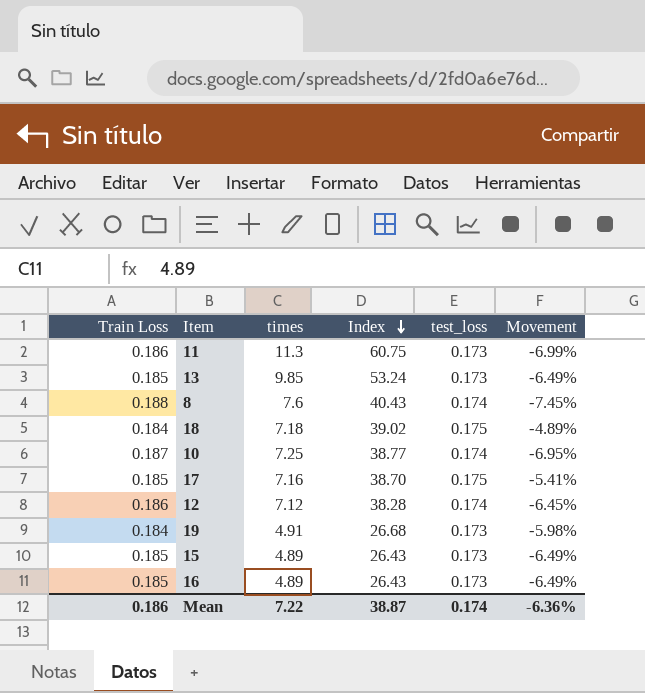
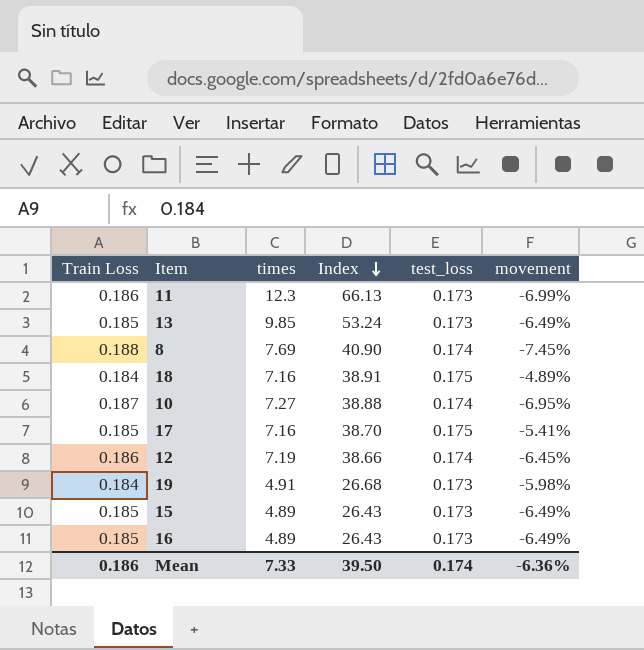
column name: Movement -> movement
11 | times: 11.3 -> 12.3
11 | Index: 60.75 -> 66.13
8 | times: 7.6 -> 7.69
8 | Index: 40.43 -> 40.90
18 | times: 7.18 -> 7.16
18 | Index: 39.02 -> 38.91
10 | times: 7.25 -> 7.27
10 | Index: 38.77 -> 38.88
12 | times: 7.12 -> 7.19
12 | Index: 38.28 -> 38.66
Mean | times: 7.22 -> 7.33
Mean | Index: 38.87 -> 39.50

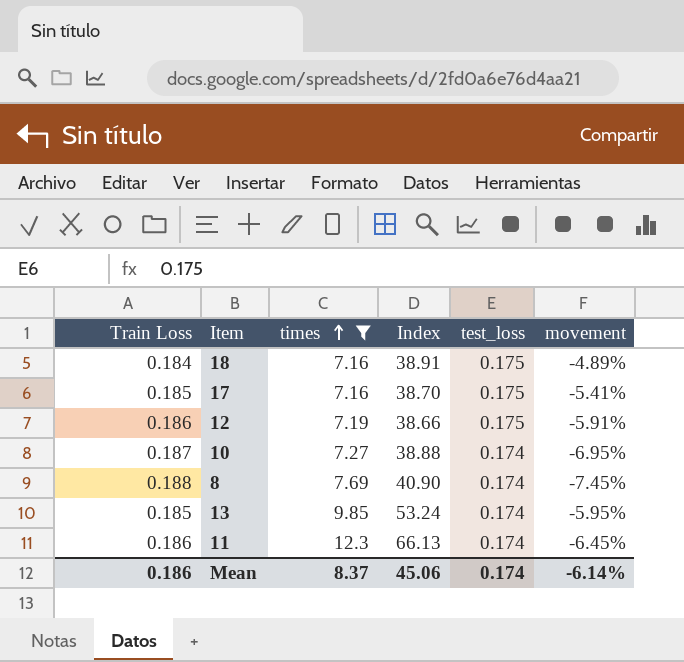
filter: none -> times >= 7.16
row order: Index descending -> times ascending
12 | test_loss: 0.174 -> 0.175
12 | movement: -6.45% -> -5.91%
13 | test_loss: 0.173 -> 0.174
13 | movement: -6.49% -> -5.95%
11 | test_loss: 0.173 -> 0.174
11 | movement: -6.99% -> -6.45%
Mean | times: 7.33 -> 8.37
Mean | Index: 39.50 -> 45.06
Mean | movement: -6.36% -> -6.14%

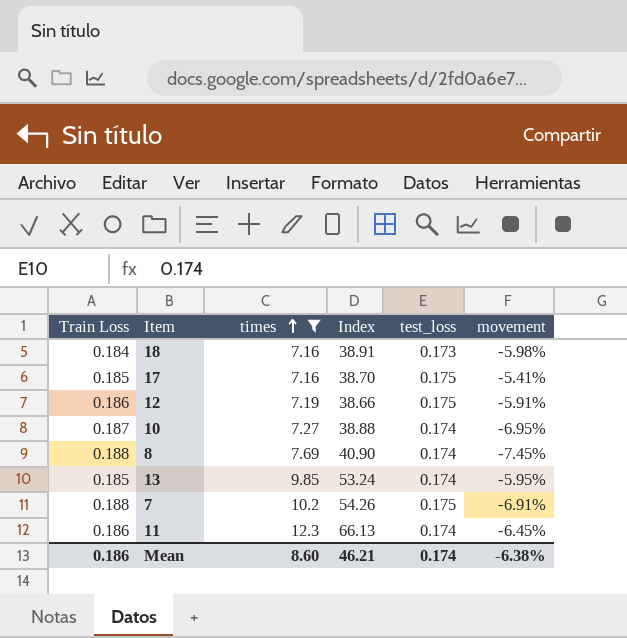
18 | test_loss: 0.175 -> 0.173
18 | movement: -4.89% -> -5.98%
row 7: none -> 0.188 | 10.2 | 54.26 | 0.175 | -6.91%
Mean | times: 8.37 -> 8.60
Mean | Index: 45.06 -> 46.21
Mean | movement: -6.14% -> -6.38%

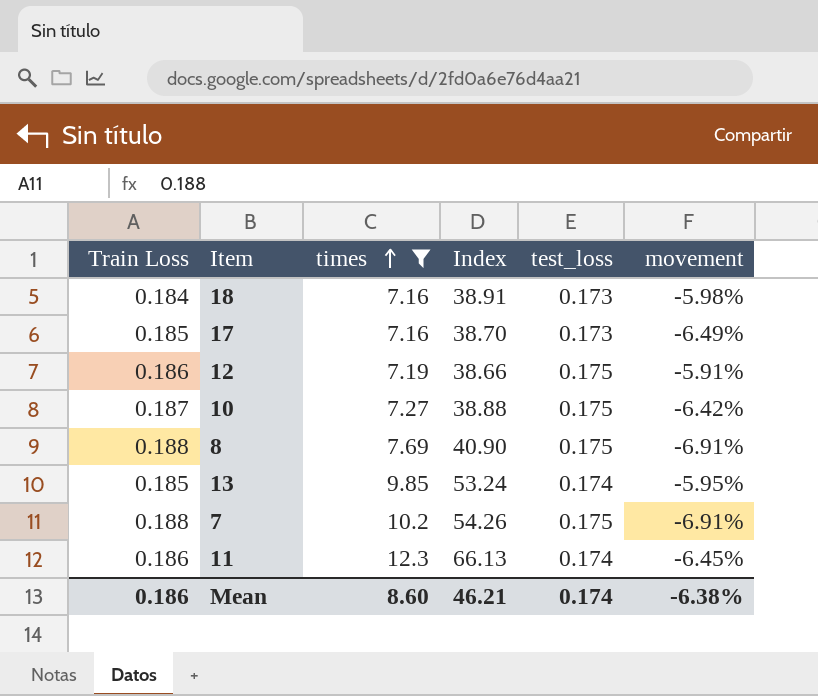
17 | test_loss: 0.175 -> 0.173
17 | movement: -5.41% -> -6.49%
10 | test_loss: 0.174 -> 0.175
10 | movement: -6.95% -> -6.42%
8 | test_loss: 0.174 -> 0.175
8 | movement: -7.45% -> -6.91%

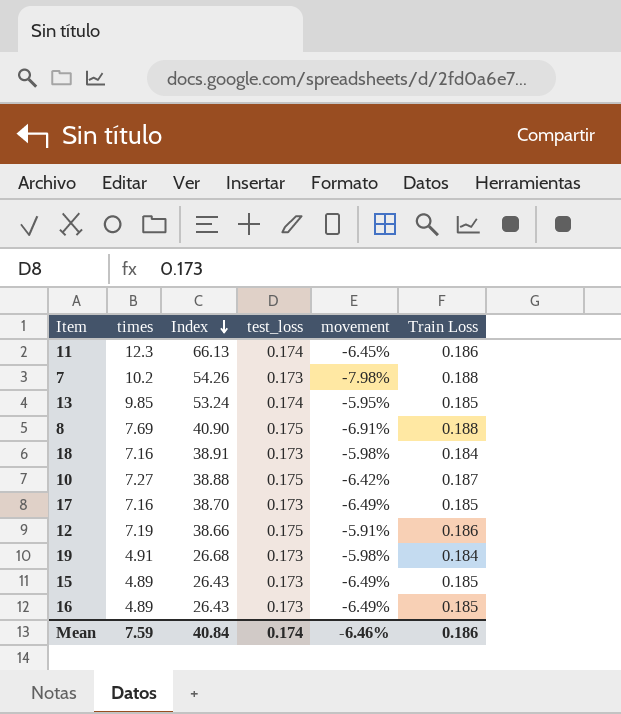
filter: times >= 7.16 -> none
row order: times ascending -> Index descending
column Train Loss | position: 1 -> 6
7 | test_loss: 0.175 -> 0.173
7 | movement: -6.91% -> -7.98%
Mean | times: 8.60 -> 7.59
Mean | Index: 46.21 -> 40.84
Mean | movement: -6.38% -> -6.46%

